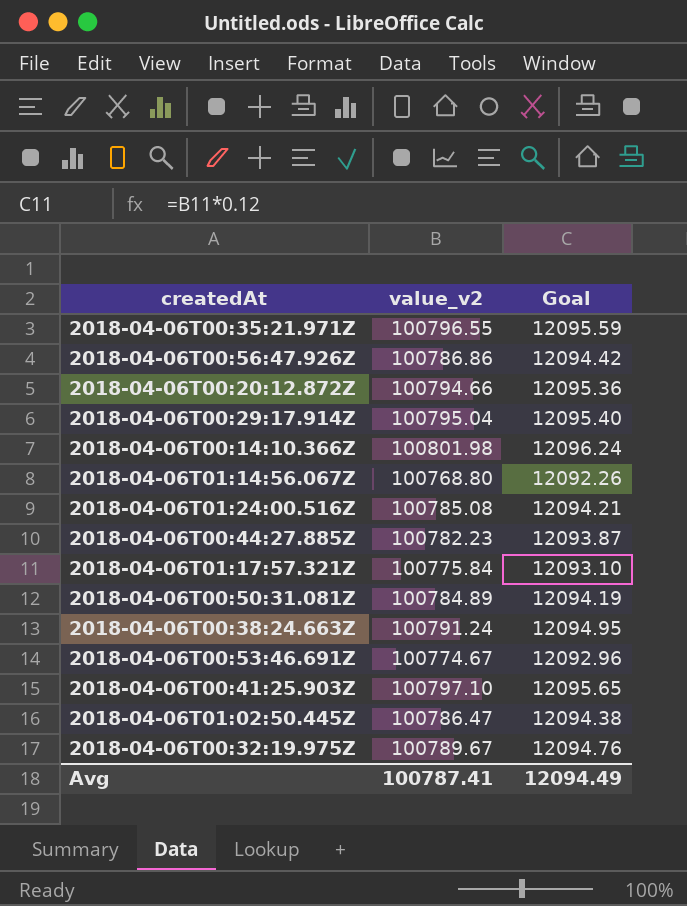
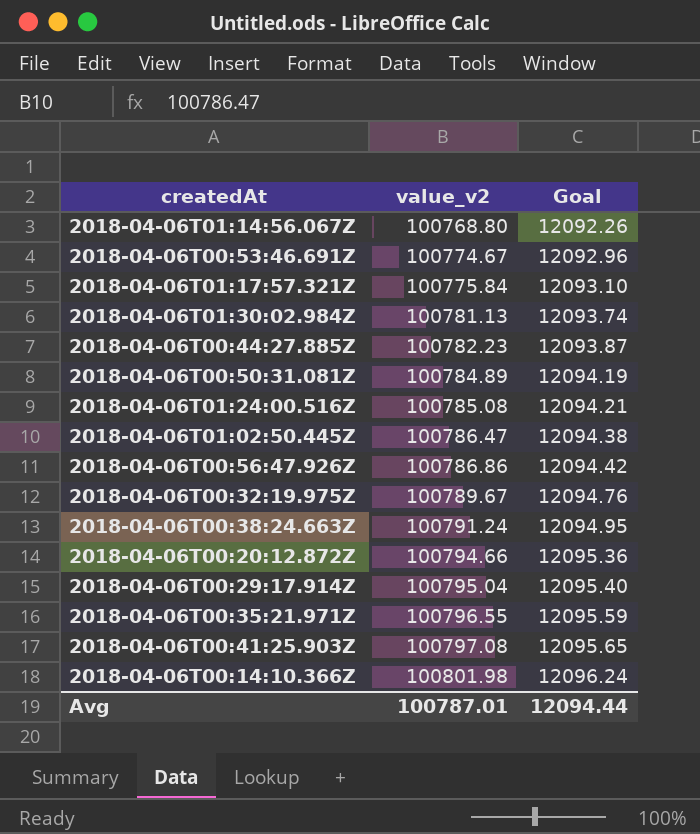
row order: none -> value_v2 ascending
row 2018-04-06T01:30:02.984Z: none -> 100781.13 | 12093.74
2018-04-06T00:41:25.903Z | value_v2: 100797.10 -> 100797.08
Avg | value_v2: 100787.41 -> 100787.01
Avg | Goal: 12094.49 -> 12094.44

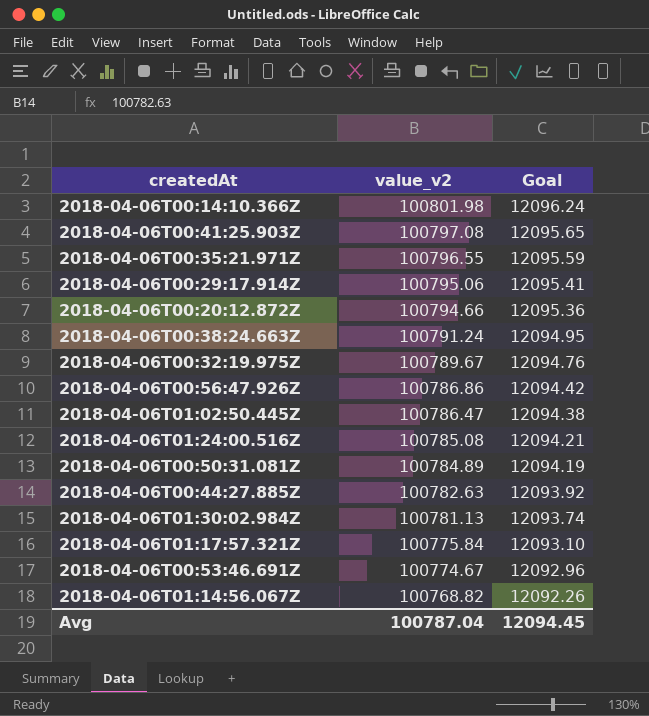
row order: value_v2 ascending -> value_v2 descending
2018-04-06T00:29:17.914Z | value_v2: 100795.04 -> 100795.06
2018-04-06T00:29:17.914Z | Goal: 12095.40 -> 12095.41
2018-04-06T00:44:27.885Z | value_v2: 100782.23 -> 100782.63
2018-04-06T00:44:27.885Z | Goal: 12093.87 -> 12093.92
2018-04-06T01:14:56.067Z | value_v2: 100768.80 -> 100768.82
Avg | value_v2: 100787.01 -> 100787.04
Avg | Goal: 12094.44 -> 12094.45

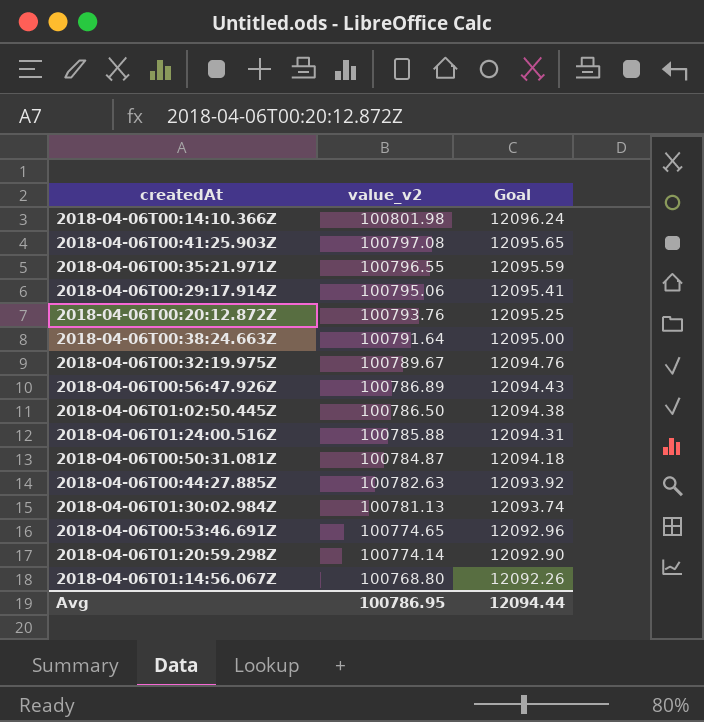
row 2018-04-06T01:17:57.321Z: 100775.84 | 12093.10 -> none
2018-04-06T00:20:12.872Z | value_v2: 100794.66 -> 100793.76
2018-04-06T00:20:12.872Z | Goal: 12095.36 -> 12095.25
2018-04-06T00:38:24.663Z | value_v2: 100791.24 -> 100791.64
2018-04-06T00:38:24.663Z | Goal: 12094.95 -> 12095.00
2018-04-06T00:56:47.926Z | value_v2: 100786.86 -> 100786.89
2018-04-06T00:56:47.926Z | Goal: 12094.42 -> 12094.43
2018-04-06T01:02:50.445Z | value_v2: 100786.47 -> 100786.50
2018-04-06T01:24:00.516Z | value_v2: 100785.08 -> 100785.88
2018-04-06T01:24:00.516Z | Goal: 12094.21 -> 12094.31
2018-04-06T00:50:31.081Z | value_v2: 100784.89 -> 100784.87
2018-04-06T00:50:31.081Z | Goal: 12094.19 -> 12094.18
2018-04-06T00:53:46.691Z | value_v2: 100774.67 -> 100774.65
row 2018-04-06T01:20:59.298Z: none -> 100774.14 | 12092.90
2018-04-06T01:14:56.067Z | value_v2: 100768.82 -> 100768.80
Avg | value_v2: 100787.04 -> 100786.95
Avg | Goal: 12094.45 -> 12094.44

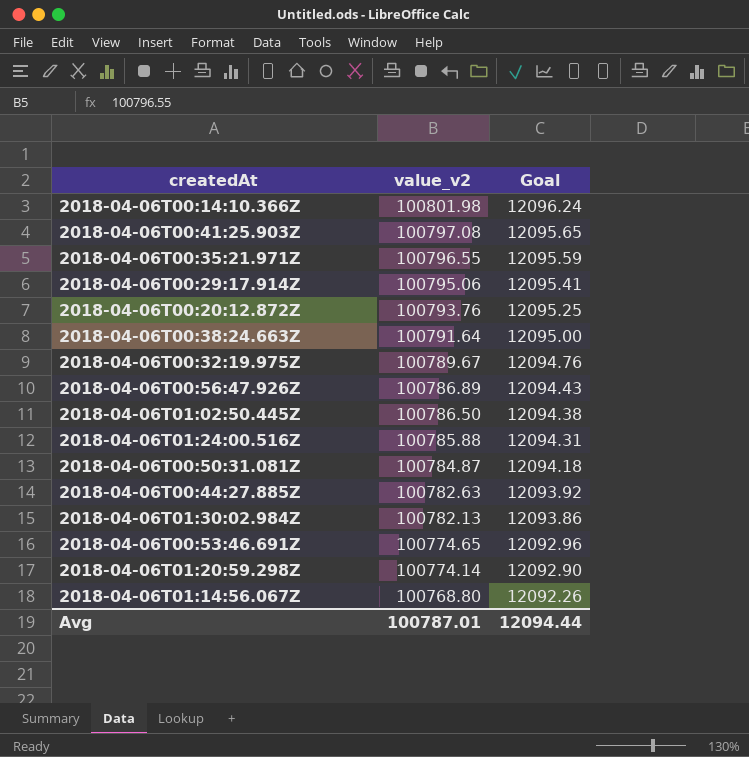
2018-04-06T01:30:02.984Z | value_v2: 100781.13 -> 100782.13
2018-04-06T01:30:02.984Z | Goal: 12093.74 -> 12093.86
Avg | value_v2: 100786.95 -> 100787.01

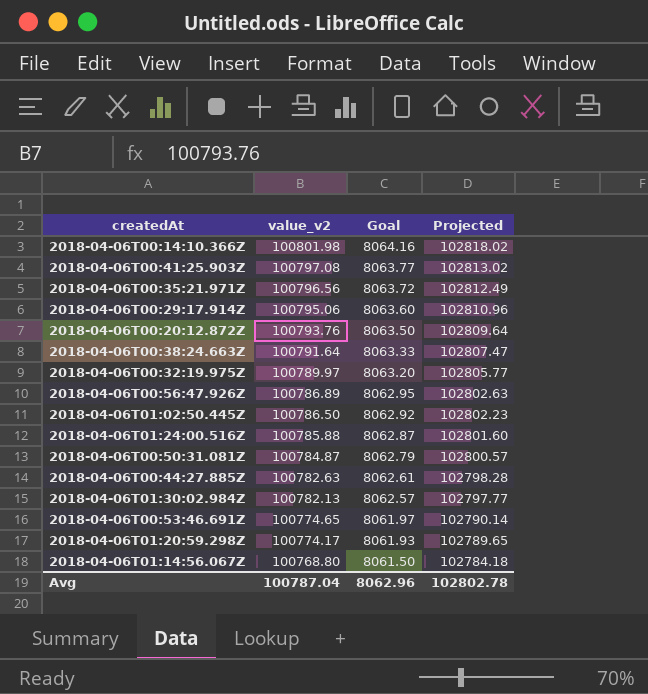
column Goal | formula: [value_v2] * 0.12 -> [value_v2] * 0.08
column Projected | formula: none -> [value_v2] * 1.02
2018-04-06T00:35:21.971Z | value_v2: 100796.55 -> 100796.56
2018-04-06T00:32:19.975Z | value_v2: 100789.67 -> 100789.97
2018-04-06T01:20:59.298Z | value_v2: 100774.14 -> 100774.17
Avg | value_v2: 100787.01 -> 100787.04
Avg | Goal: 12094.44 -> 8062.96

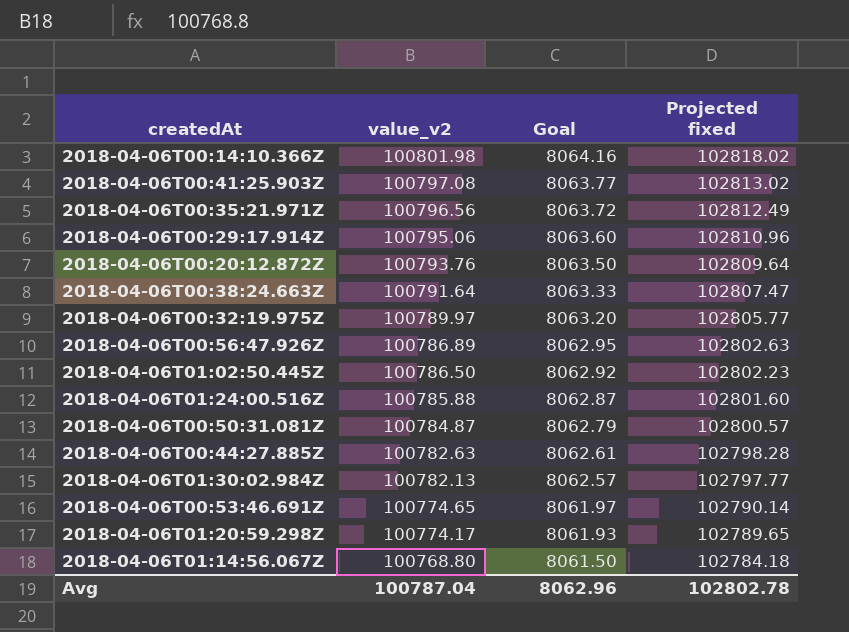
column name: Projected -> Projected fixed

